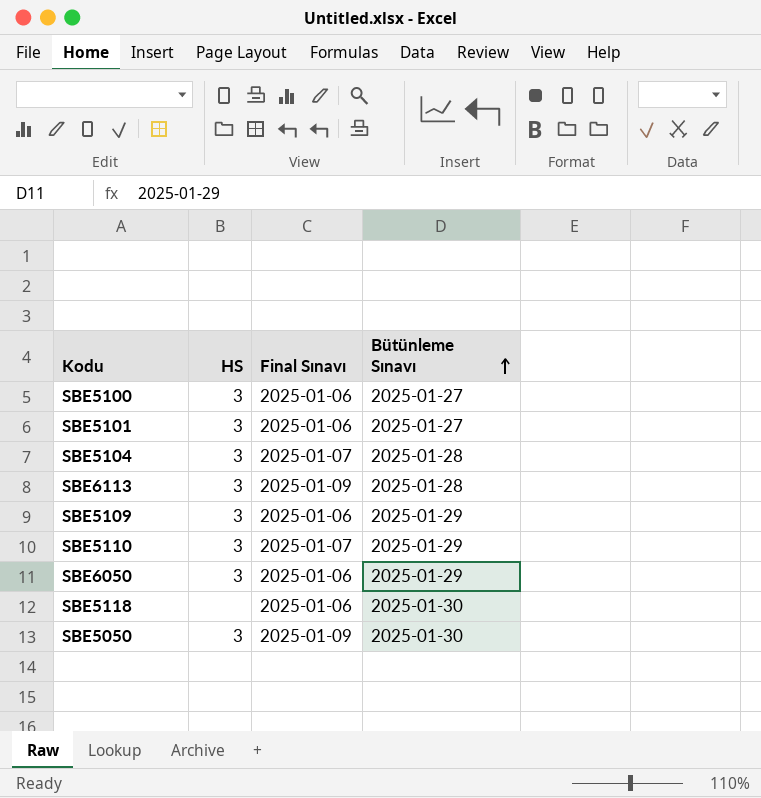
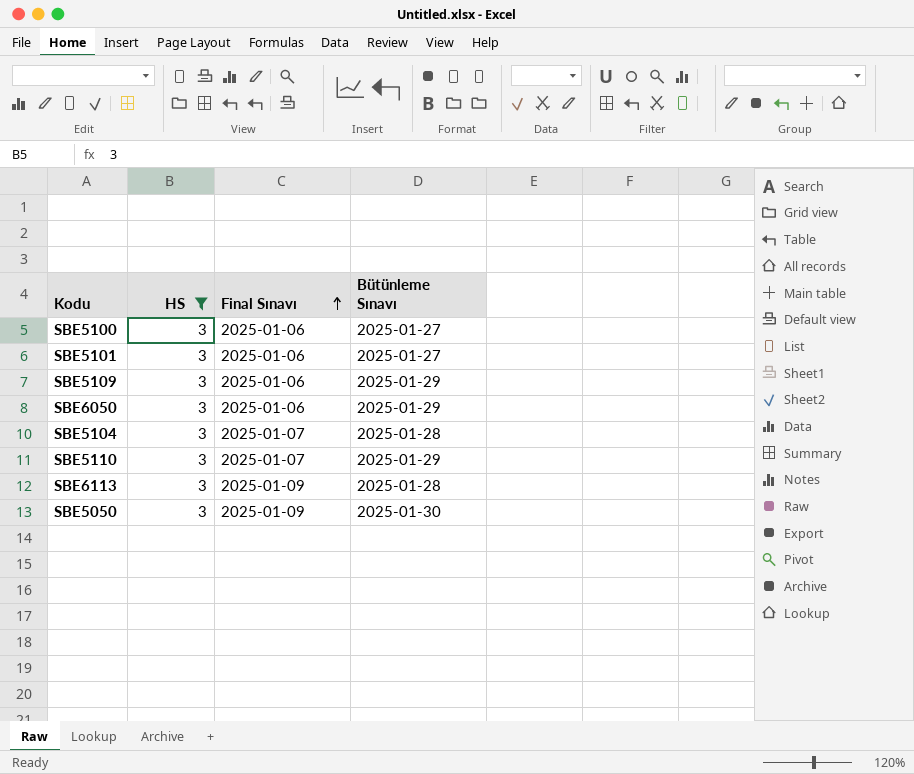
filter: none -> HS = 3
row order: Bütünleme Sınavı ascending -> Final Sınavı ascending

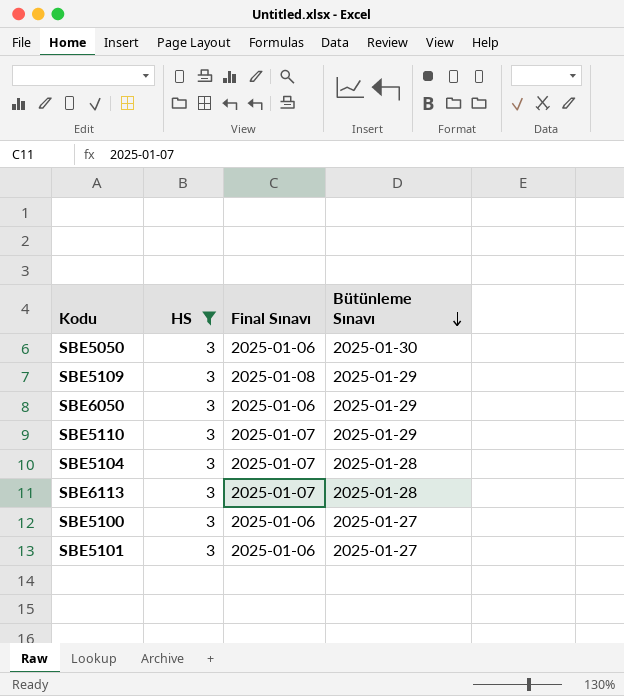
row order: Final Sınavı ascending -> Bütünleme Sınavı descending
SBE5050 | Final Sınavı: 2025-01-09 -> 2025-01-06
SBE5109 | Final Sınavı: 2025-01-06 -> 2025-01-08
SBE6113 | Final Sınavı: 2025-01-09 -> 2025-01-07

